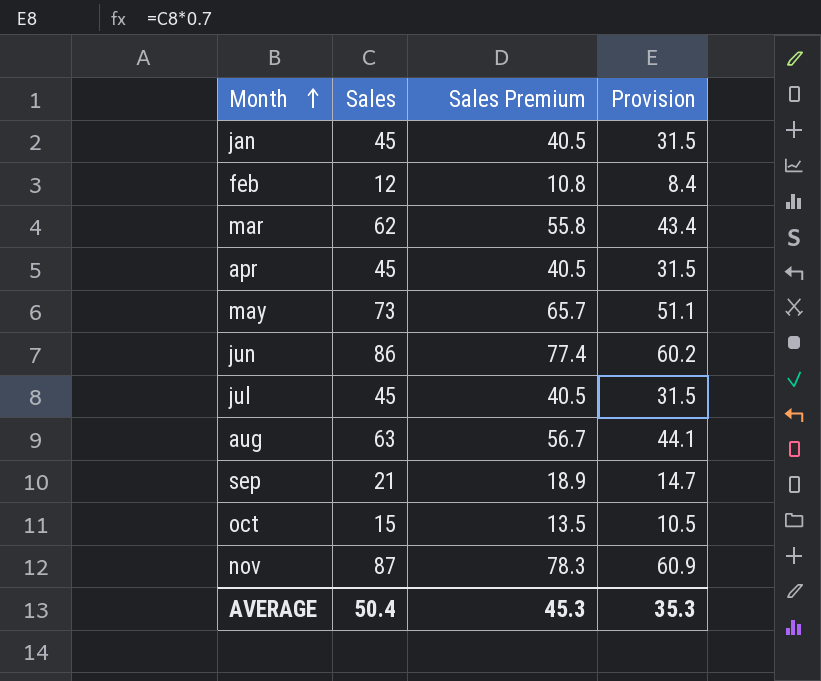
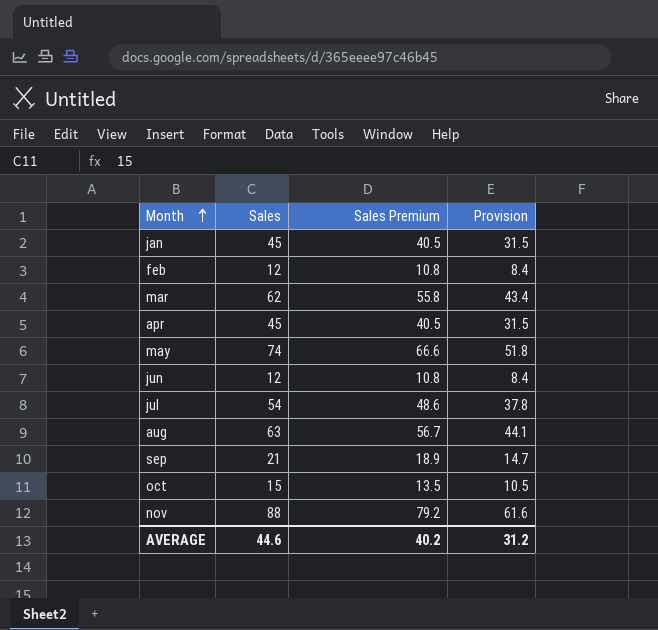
may | Sales: 73 -> 74
may | Sales Premium: 65.7 -> 66.6
may | Provision: 51.1 -> 51.8
jun | Sales: 86 -> 12
jun | Sales Premium: 77.4 -> 10.8
jun | Provision: 60.2 -> 8.4
jul | Sales: 45 -> 54
jul | Sales Premium: 40.5 -> 48.6
jul | Provision: 31.5 -> 37.8
nov | Sales: 87 -> 88
nov | Sales Premium: 78.3 -> 79.2
nov | Provision: 60.9 -> 61.6
AVERAGE | Sales: 50.4 -> 44.6
AVERAGE | Sales Premium: 45.3 -> 40.2
AVERAGE | Provision: 35.3 -> 31.2

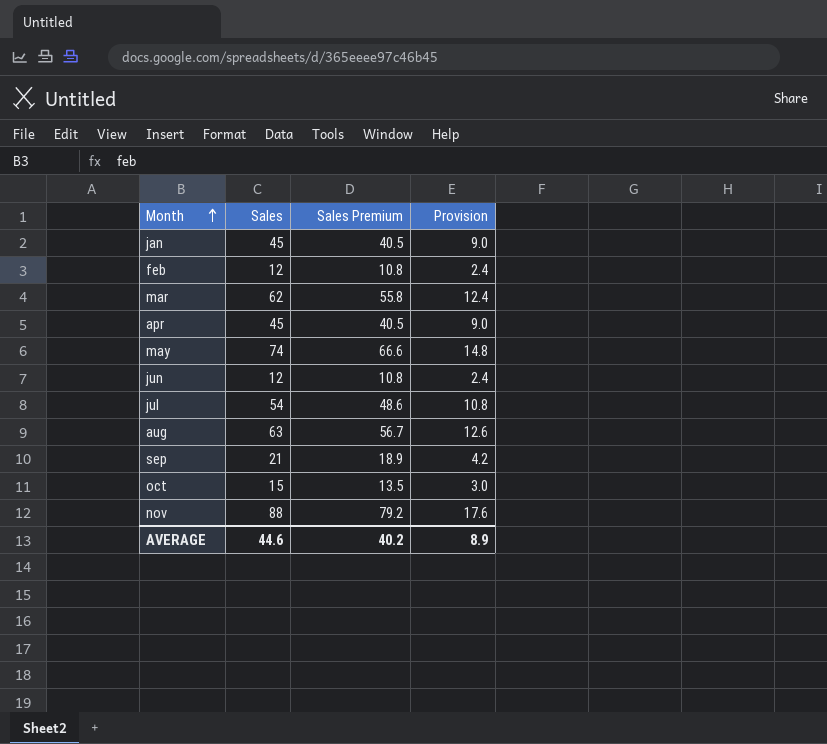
column Provision | formula: [Sales] * 0.7 -> [Sales] * 0.2
AVERAGE | Provision: 31.2 -> 8.9

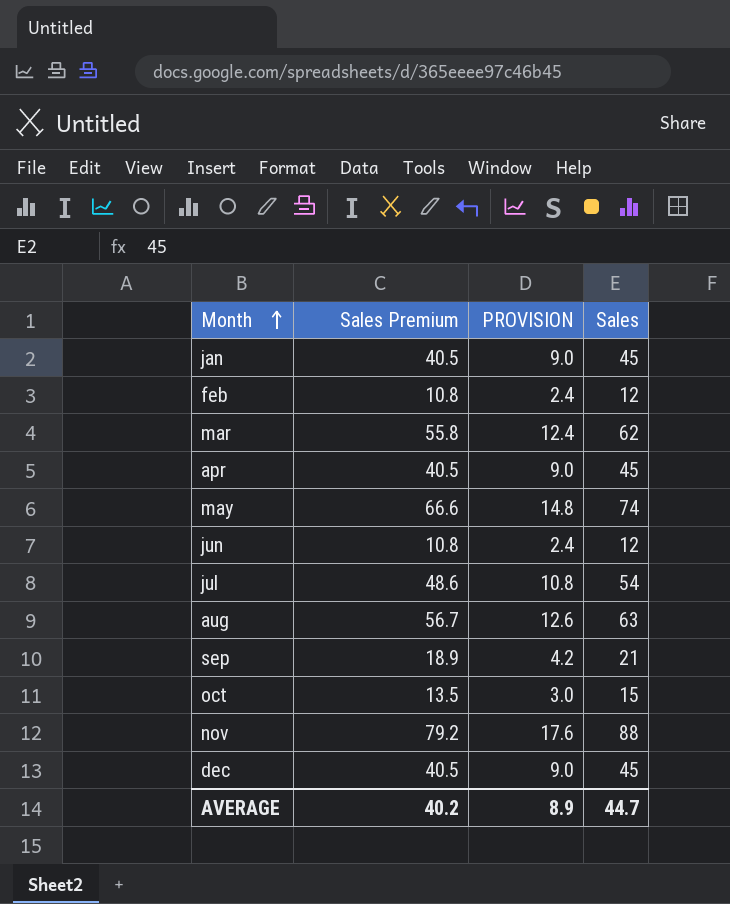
column name: Provision -> PROVISION
column Sales | position: 2 -> 4
row dec: none -> 40.5 | 9.0 | 45
AVERAGE | Sales: 44.6 -> 44.7

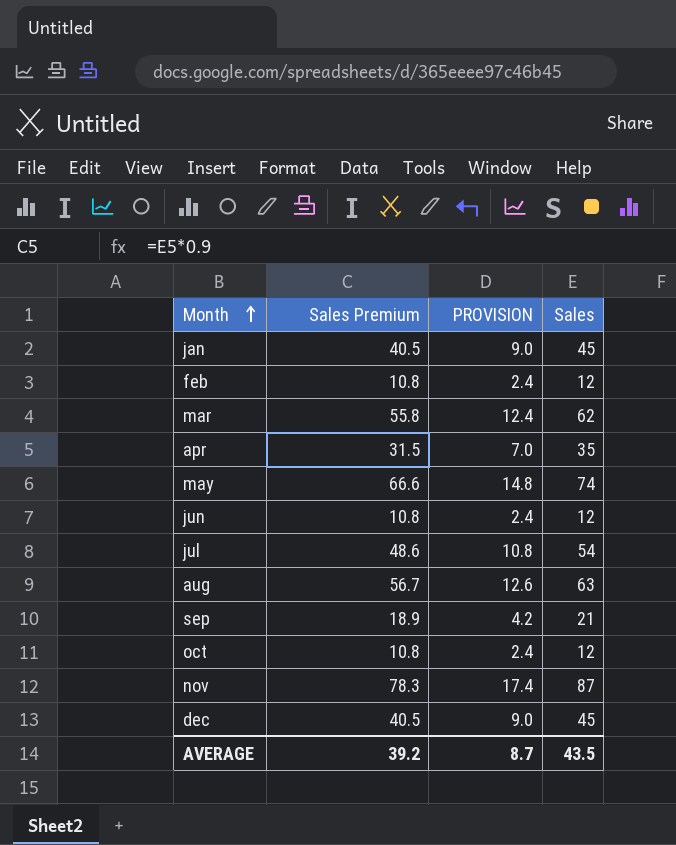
apr | Sales Premium: 40.5 -> 31.5
apr | PROVISION: 9.0 -> 7.0
apr | Sales: 45 -> 35
oct | Sales Premium: 13.5 -> 10.8
oct | PROVISION: 3.0 -> 2.4
oct | Sales: 15 -> 12
nov | Sales Premium: 79.2 -> 78.3
nov | PROVISION: 17.6 -> 17.4
nov | Sales: 88 -> 87
AVERAGE | Sales Premium: 40.2 -> 39.2
AVERAGE | PROVISION: 8.9 -> 8.7
AVERAGE | Sales: 44.7 -> 43.5

